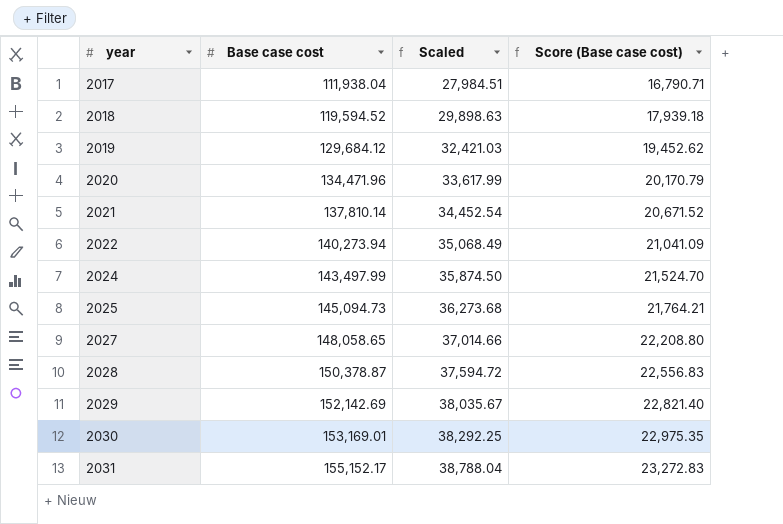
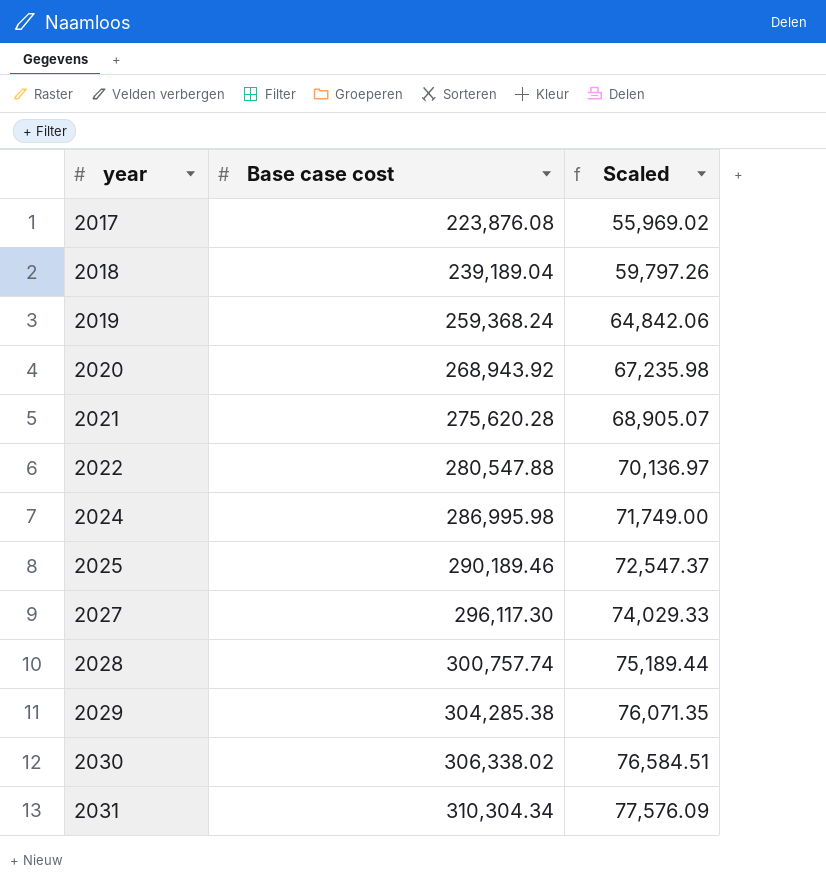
column Score (Base case cost) | formula: [Base case cost] * 0.15 -> none
2017 | Base case cost: 111,938.04 -> 223,876.08
2017 | Scaled: 27,984.51 -> 55,969.02
2018 | Base case cost: 119,594.52 -> 239,189.04
2018 | Scaled: 29,898.63 -> 59,797.26
2019 | Base case cost: 129,684.12 -> 259,368.24
2019 | Scaled: 32,421.03 -> 64,842.06
2020 | Base case cost: 134,471.96 -> 268,943.92
2020 | Scaled: 33,617.99 -> 67,235.98
2021 | Base case cost: 137,810.14 -> 275,620.28
2021 | Scaled: 34,452.54 -> 68,905.07
2022 | Base case cost: 140,273.94 -> 280,547.88
2022 | Scaled: 35,068.49 -> 70,136.97
2024 | Base case cost: 143,497.99 -> 286,995.98
2024 | Scaled: 35,874.50 -> 71,749.00
2025 | Base case cost: 145,094.73 -> 290,189.46
2025 | Scaled: 36,273.68 -> 72,547.37
2027 | Base case cost: 148,058.65 -> 296,117.30
2027 | Scaled: 37,014.66 -> 74,029.33
2028 | Base case cost: 150,378.87 -> 300,757.74
2028 | Scaled: 37,594.72 -> 75,189.44
2029 | Base case cost: 152,142.69 -> 304,285.38
2029 | Scaled: 38,035.67 -> 76,071.35
2030 | Base case cost: 153,169.01 -> 306,338.02
2030 | Scaled: 38,292.25 -> 76,584.51
2031 | Base case cost: 155,152.17 -> 310,304.34
2031 | Scaled: 38,788.04 -> 77,576.09

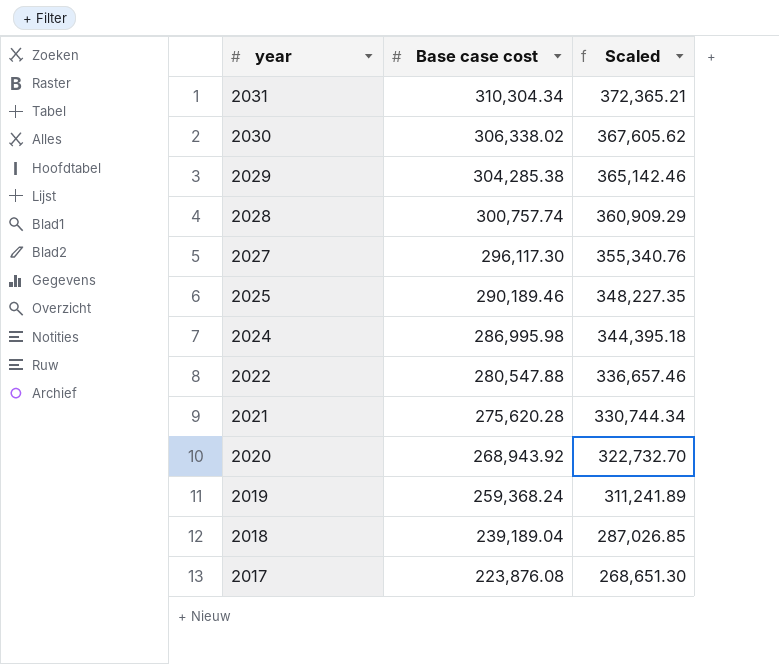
row order: year ascending -> year descending
column Scaled | formula: [Base case cost] * 0.25 -> [Base case cost] * 1.2

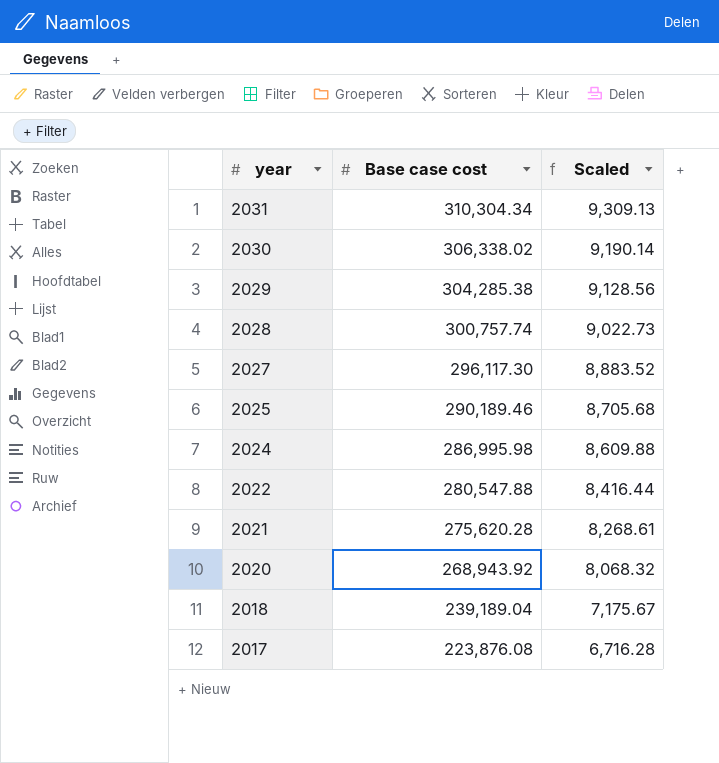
column Scaled | formula: [Base case cost] * 1.2 -> [Base case cost] * 0.03
row 2019: 259,368.24 | 311,241.89 -> none

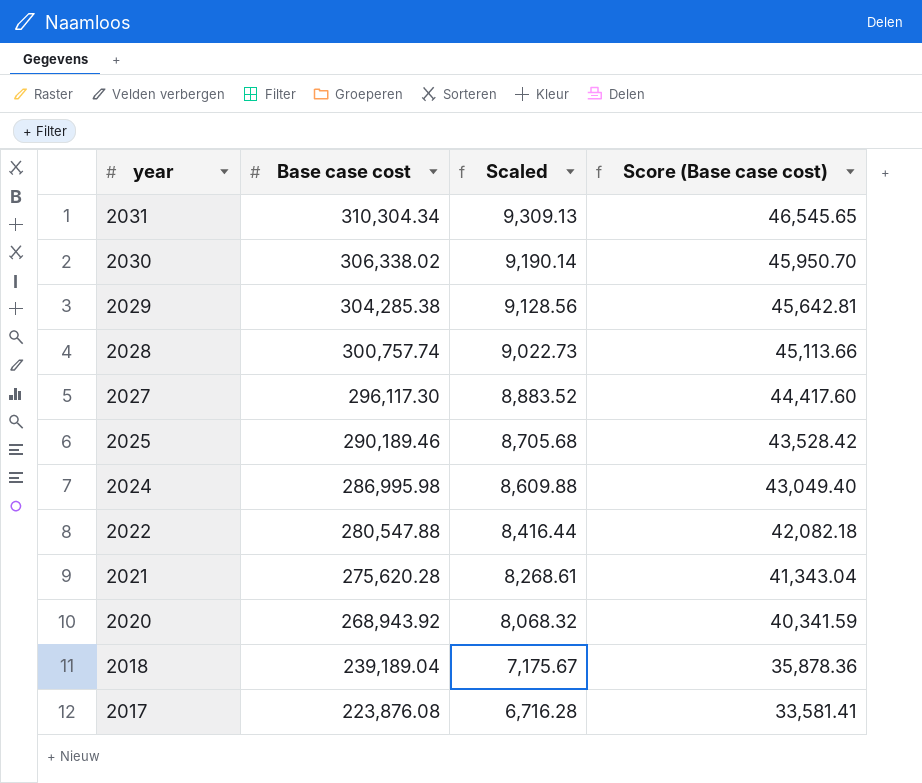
column Score (Base case cost) | formula: none -> [Base case cost] * 0.15

